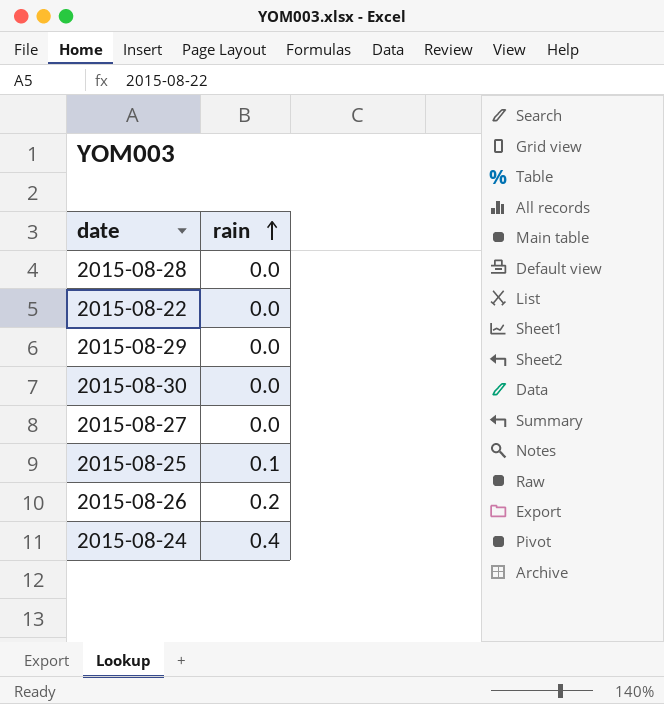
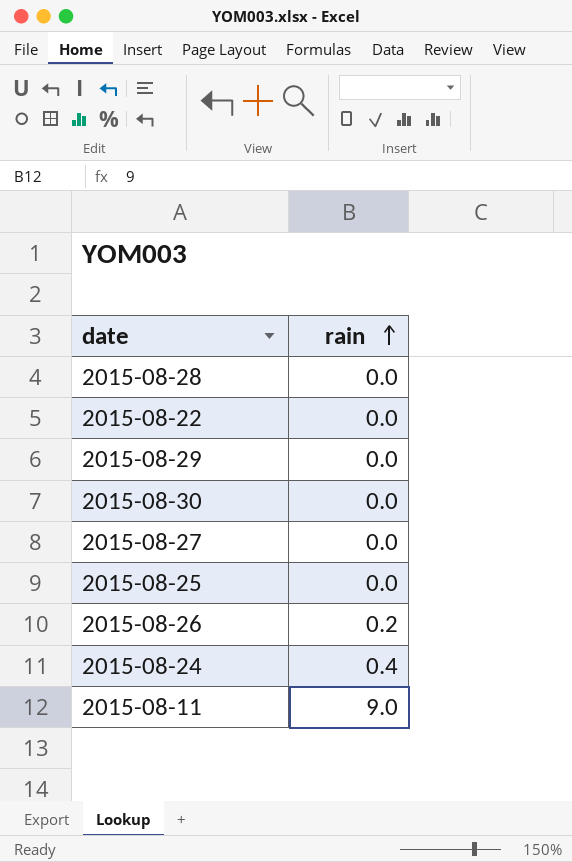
2015-08-25 | rain: 0.1 -> 0.0
row 2015-08-11: none -> 9.0

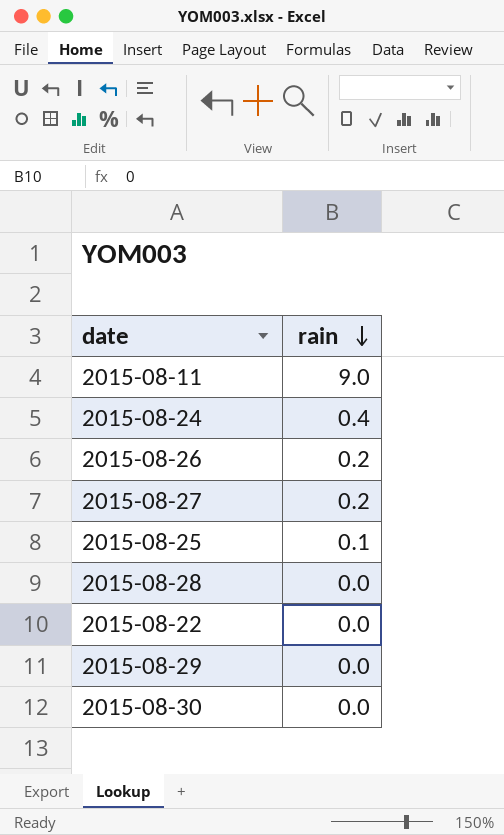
row order: rain ascending -> rain descending
2015-08-27 | rain: 0.0 -> 0.2
2015-08-25 | rain: 0.0 -> 0.1

